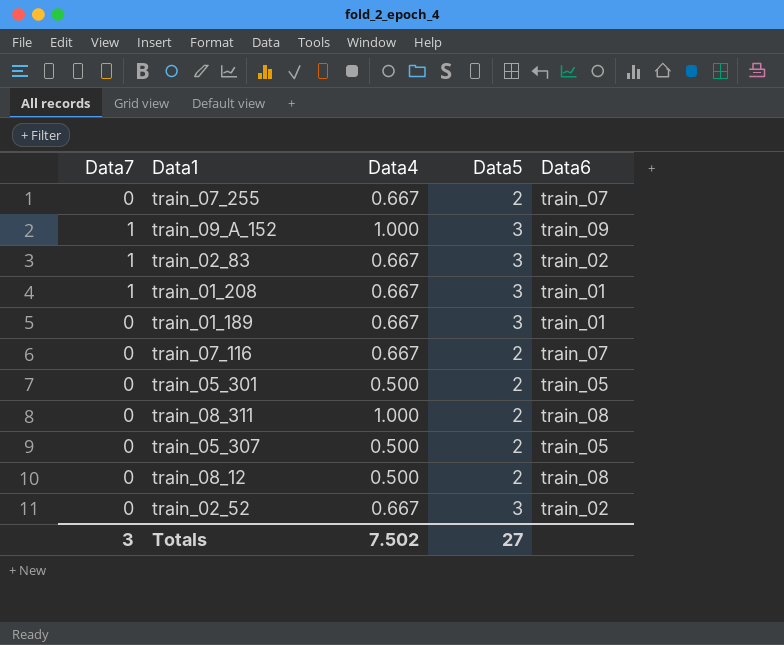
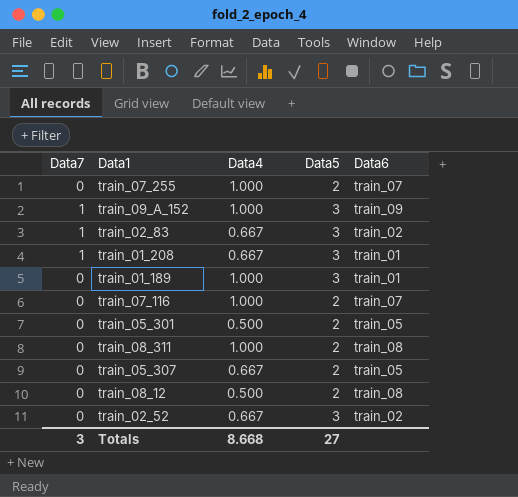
train_07_255 | Data4: 0.667 -> 1.000
train_01_189 | Data4: 0.667 -> 1.000
train_07_116 | Data4: 0.667 -> 1.000
train_05_307 | Data4: 0.500 -> 0.667
Totals | Data4: 7.502 -> 8.668

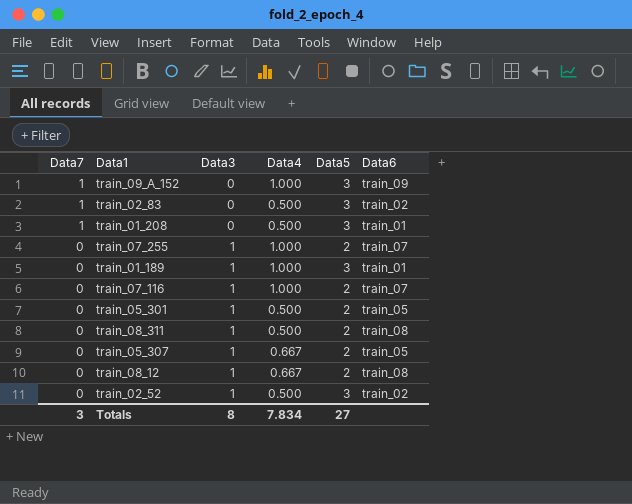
row order: none -> Data7 descending
column Data3 | position: none -> 3
train_02_83 | Data4: 0.667 -> 0.500
train_01_208 | Data4: 0.667 -> 0.500
train_08_311 | Data4: 1.000 -> 0.500
train_08_12 | Data4: 0.500 -> 0.667
train_02_52 | Data4: 0.667 -> 0.500
Totals | Data4: 8.668 -> 7.834

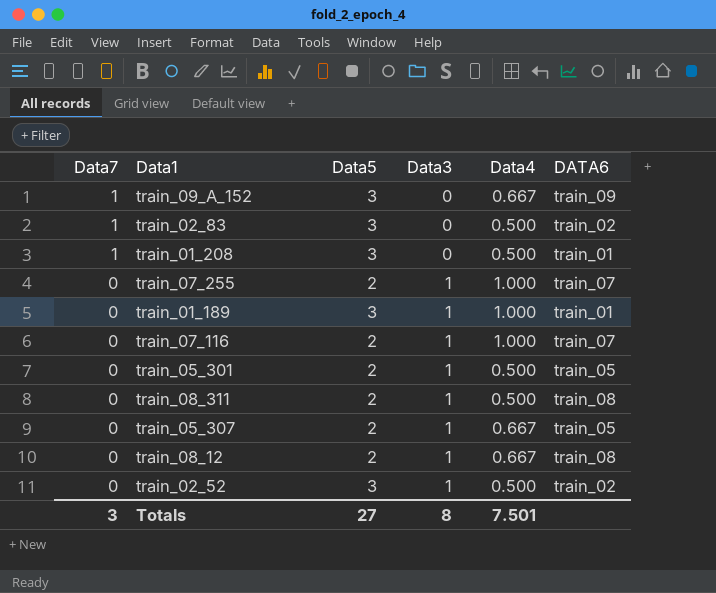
column Data5 | position: 5 -> 3
column name: Data6 -> DATA6
train_09_A_152 | Data4: 1.000 -> 0.667
Totals | Data4: 7.834 -> 7.501

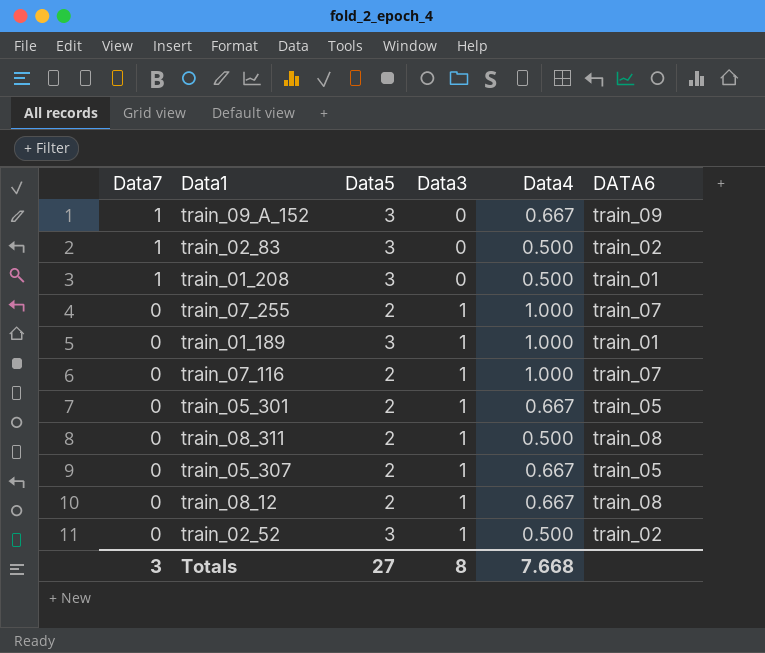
train_05_301 | Data4: 0.500 -> 0.667
Totals | Data4: 7.501 -> 7.668

